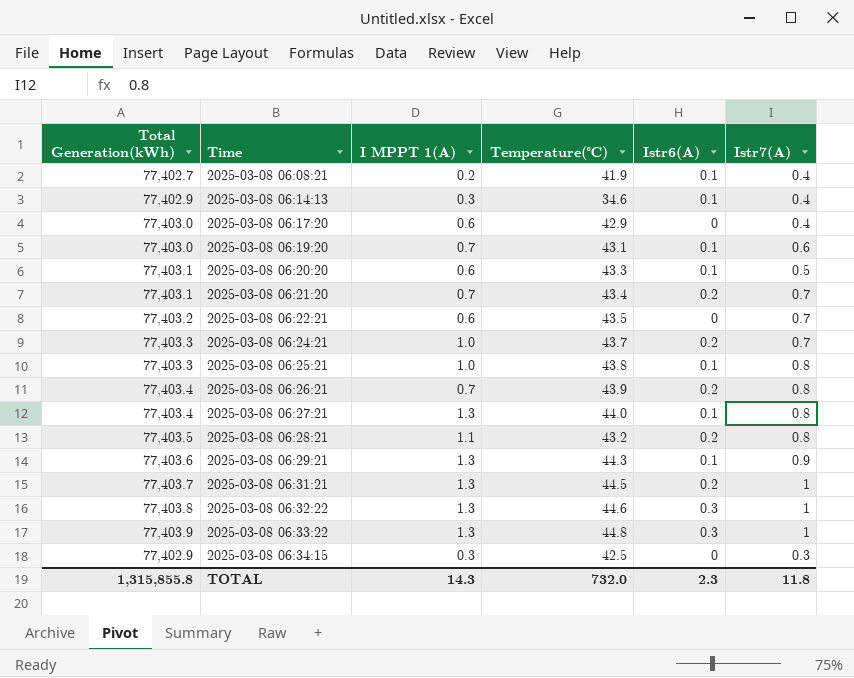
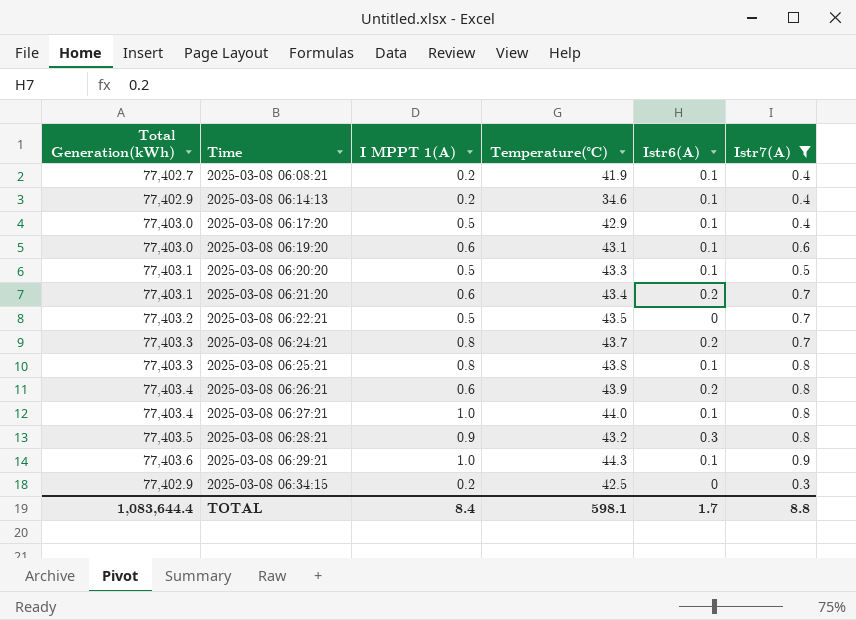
filter: none -> Istr7(A) != 1
2025-03-08 06:14:13 | I MPPT 1(A): 0.3 -> 0.2
2025-03-08 06:17:20 | I MPPT 1(A): 0.6 -> 0.5
2025-03-08 06:17:20 | Istr6(A): 0 -> 0.1
2025-03-08 06:19:20 | I MPPT 1(A): 0.7 -> 0.6
2025-03-08 06:20:20 | I MPPT 1(A): 0.6 -> 0.5
2025-03-08 06:21:20 | I MPPT 1(A): 0.7 -> 0.6
2025-03-08 06:22:21 | I MPPT 1(A): 0.6 -> 0.5
2025-03-08 06:24:21 | I MPPT 1(A): 1.0 -> 0.8
2025-03-08 06:25:21 | I MPPT 1(A): 1.0 -> 0.8
2025-03-08 06:26:21 | I MPPT 1(A): 0.7 -> 0.6
2025-03-08 06:27:21 | I MPPT 1(A): 1.3 -> 1.0
2025-03-08 06:28:21 | I MPPT 1(A): 1.1 -> 0.9
2025-03-08 06:28:21 | Istr6(A): 0.2 -> 0.3
2025-03-08 06:29:21 | I MPPT 1(A): 1.3 -> 1.0
2025-03-08 06:34:15 | I MPPT 1(A): 0.3 -> 0.2
TOTAL | Total Generation(kWh): 1,315,855.8 -> 1,083,644.4
TOTAL | I MPPT 1(A): 14.3 -> 8.4
TOTAL | Temperature(℃): 732.0 -> 598.1
TOTAL | Istr6(A): 2.3 -> 1.7
TOTAL | Istr7(A): 11.8 -> 8.8

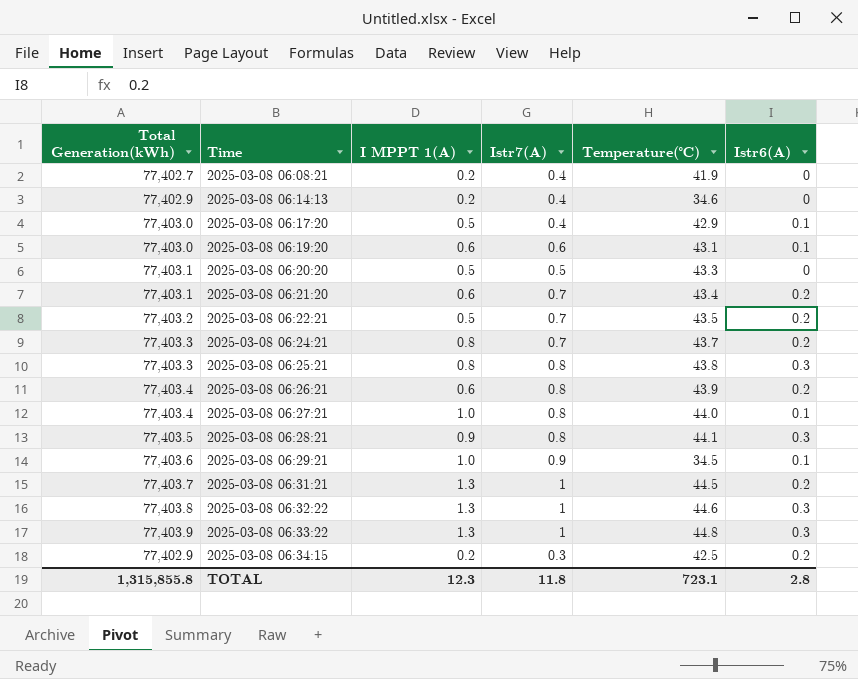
filter: Istr7(A) != 1 -> none
column Istr7(A) | position: 6 -> 4
2025-03-08 06:08:21 | Istr6(A): 0.1 -> 0
2025-03-08 06:14:13 | Istr6(A): 0.1 -> 0
2025-03-08 06:20:20 | Istr6(A): 0.1 -> 0
2025-03-08 06:22:21 | Istr6(A): 0 -> 0.2
2025-03-08 06:25:21 | Istr6(A): 0.1 -> 0.3
2025-03-08 06:28:21 | Temperature(℃): 43.2 -> 44.1
2025-03-08 06:29:21 | Temperature(℃): 44.3 -> 34.5
2025-03-08 06:34:15 | Istr6(A): 0 -> 0.2
TOTAL | Total Generation(kWh): 1,083,644.4 -> 1,315,855.8
TOTAL | I MPPT 1(A): 8.4 -> 12.3
TOTAL | Istr7(A): 8.8 -> 11.8
TOTAL | Temperature(℃): 598.1 -> 723.1
TOTAL | Istr6(A): 1.7 -> 2.8

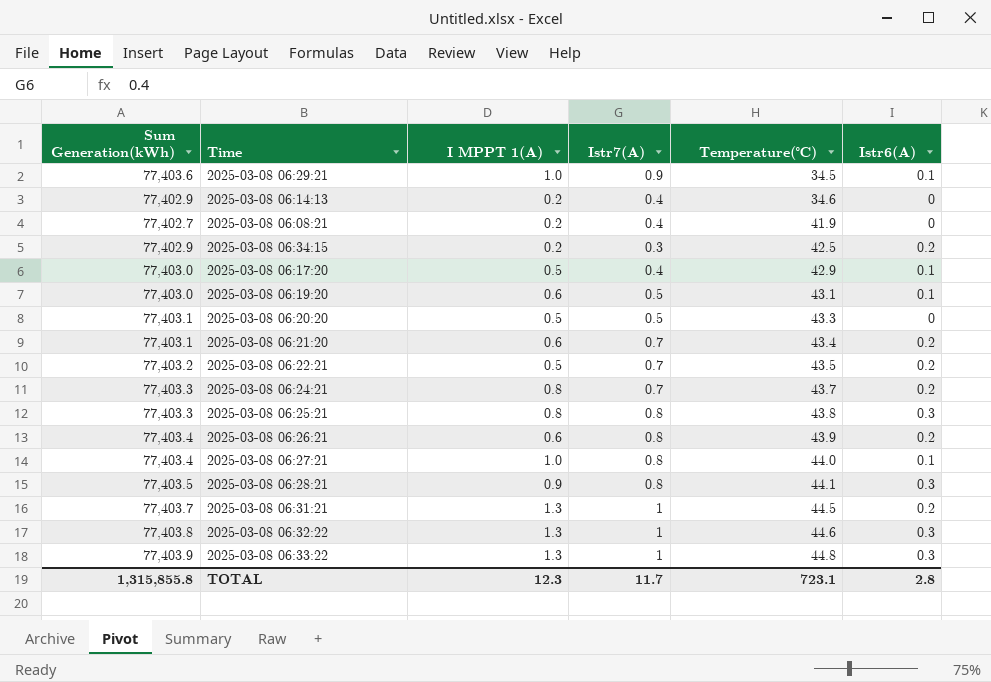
row order: Time ascending -> Temperature(℃) ascending
column name: Total Generation(kWh) -> Sum Generation(kWh)
2025-03-08 06:19:20 | Istr7(A): 0.6 -> 0.5
TOTAL | Istr7(A): 11.8 -> 11.7

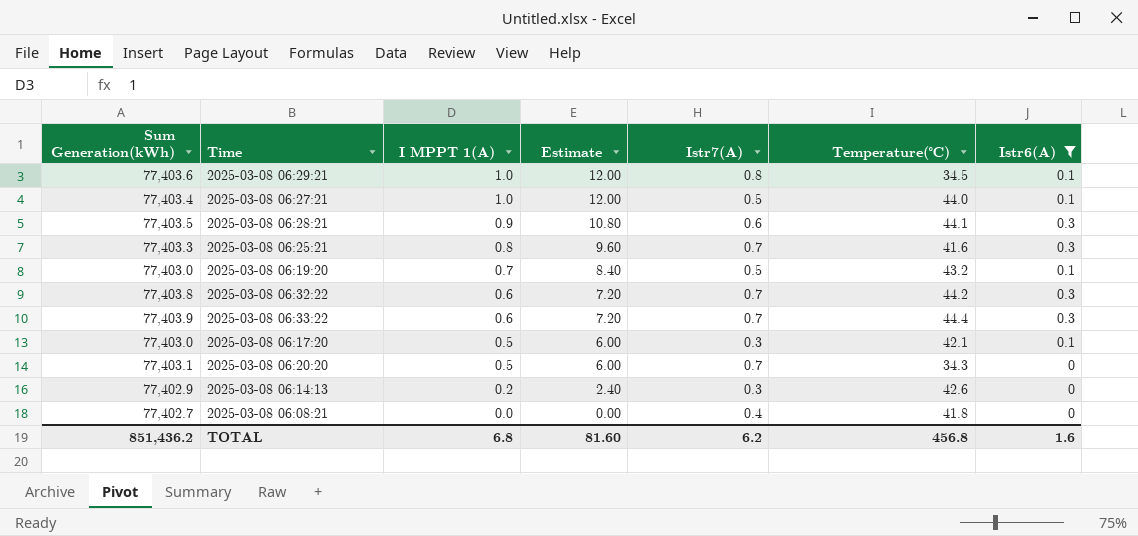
filter: none -> Istr6(A) != 0.2
row order: Temperature(℃) ascending -> I MPPT 1(A) descending
column Estimate | formula: none -> [I MPPT 1(A)] * 12
2025-03-08 06:29:21 | Istr7(A): 0.9 -> 0.8
2025-03-08 06:27:21 | Istr7(A): 0.8 -> 0.5
2025-03-08 06:28:21 | Istr7(A): 0.8 -> 0.6
2025-03-08 06:25:21 | Istr7(A): 0.8 -> 0.7
2025-03-08 06:25:21 | Temperature(℃): 43.8 -> 41.6
2025-03-08 06:19:20 | I MPPT 1(A): 0.6 -> 0.7
2025-03-08 06:19:20 | Temperature(℃): 43.1 -> 43.2
2025-03-08 06:32:22 | I MPPT 1(A): 1.3 -> 0.6
2025-03-08 06:32:22 | Istr7(A): 1 -> 0.7
2025-03-08 06:32:22 | Temperature(℃): 44.6 -> 44.2
2025-03-08 06:33:22 | I MPPT 1(A): 1.3 -> 0.6
2025-03-08 06:33:22 | Istr7(A): 1 -> 0.7
2025-03-08 06:33:22 | Temperature(℃): 44.8 -> 44.4
2025-03-08 06:17:20 | Istr7(A): 0.4 -> 0.3
2025-03-08 06:17:20 | Temperature(℃): 42.9 -> 42.1
2025-03-08 06:20:20 | Istr7(A): 0.5 -> 0.7
2025-03-08 06:20:20 | Temperature(℃): 43.3 -> 34.3
2025-03-08 06:14:13 | Istr7(A): 0.4 -> 0.3
2025-03-08 06:14:13 | Temperature(℃): 34.6 -> 42.6
2025-03-08 06:08:21 | I MPPT 1(A): 0.2 -> 0.0
2025-03-08 06:08:21 | Temperature(℃): 41.9 -> 41.8
TOTAL | Sum Generation(kWh): 1,315,855.8 -> 851,436.2
TOTAL | I MPPT 1(A): 12.3 -> 6.8
TOTAL | Istr7(A): 11.7 -> 6.2
TOTAL | Temperature(℃): 723.1 -> 456.8
TOTAL | Istr6(A): 2.8 -> 1.6

